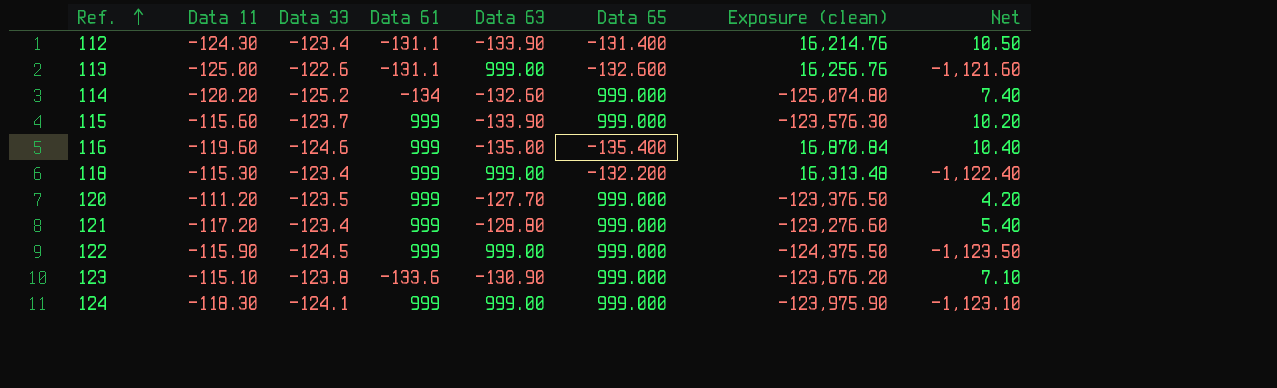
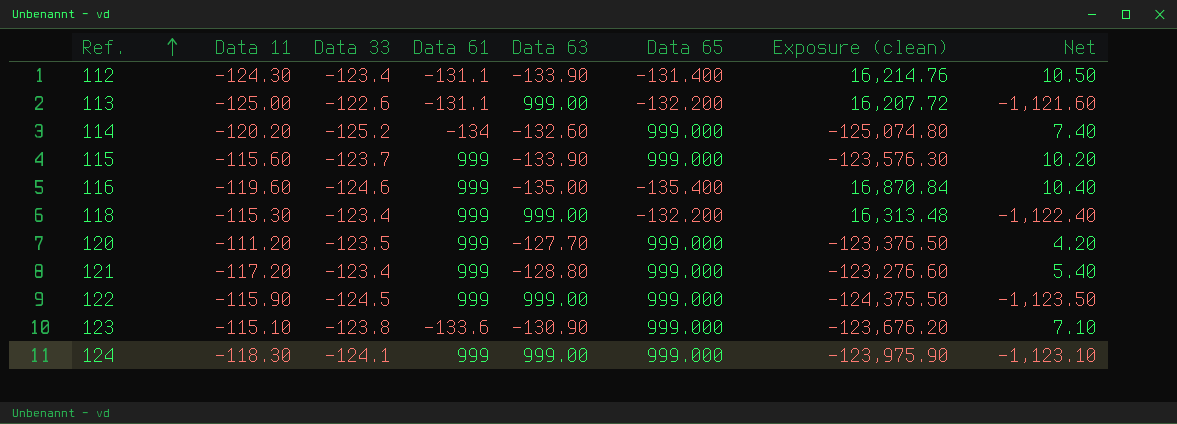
113 | Data 65: -132.600 -> -132.200
113 | Exposure (clean): 16,256.76 -> 16,207.72

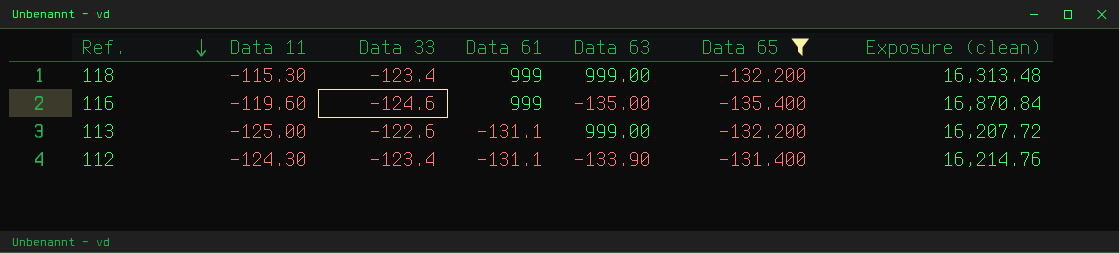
filter: none -> Data 65 != 999.000
row order: Ref. ascending -> Ref. descending
column Net | formula: [Data 33] - [Data 63] -> none

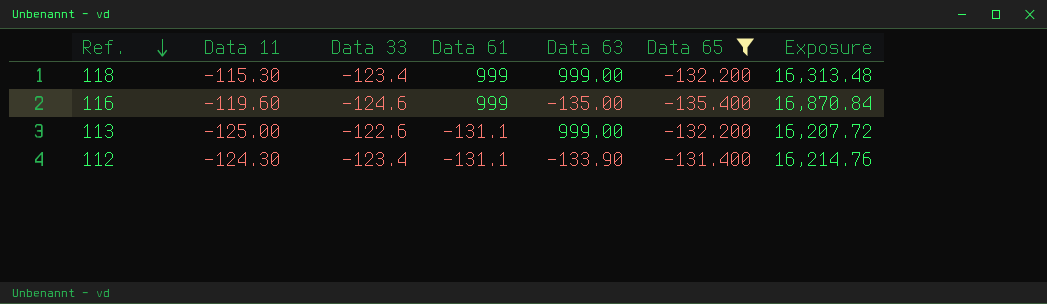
column name: Exposure (clean) -> Exposure

